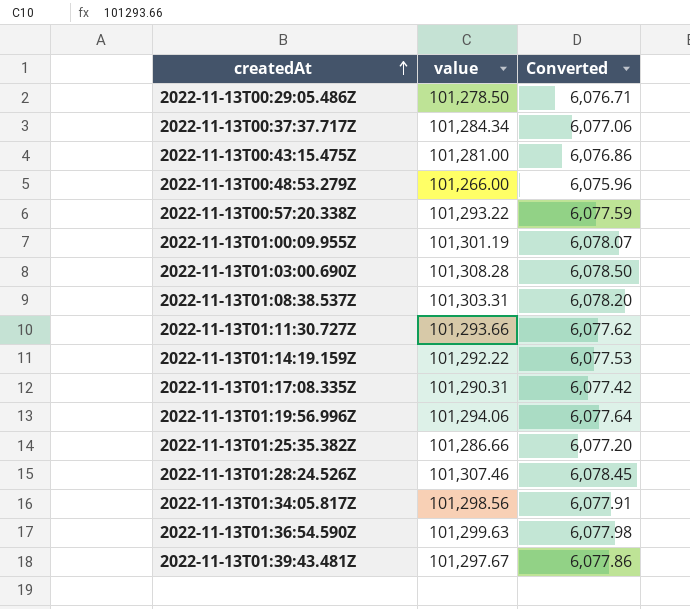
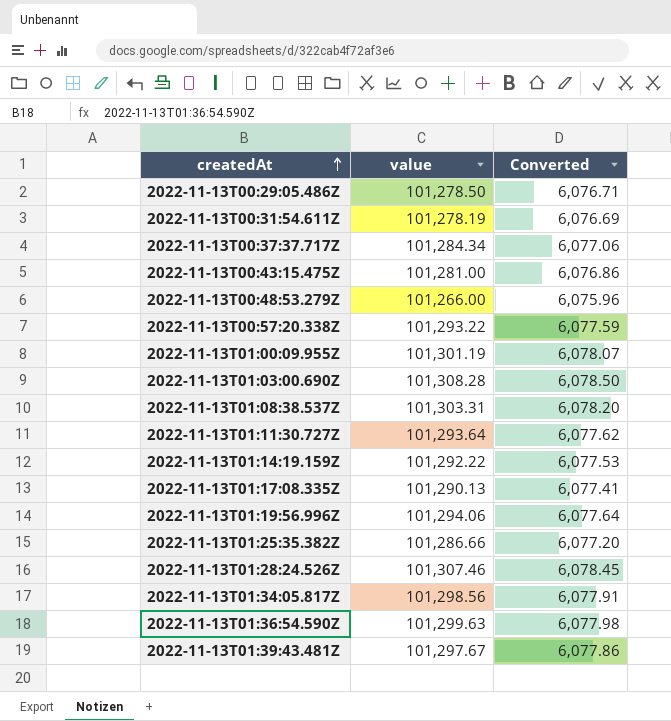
row 2022-11-13T00:31:54.611Z: none -> 101,278.19 | 6,076.69
2022-11-13T01:11:30.727Z | value: 101,293.66 -> 101,293.64
2022-11-13T01:17:08.335Z | value: 101,290.31 -> 101,290.13
2022-11-13T01:17:08.335Z | Converted: 6,077.42 -> 6,077.41

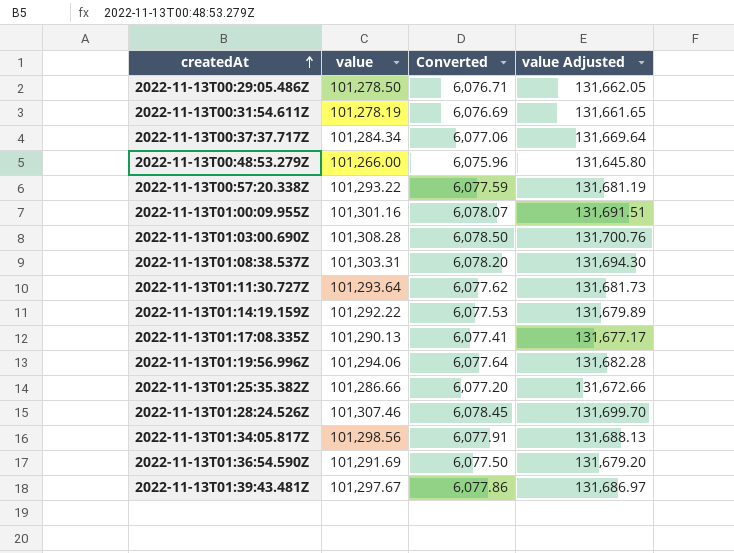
column value Adjusted | formula: none -> [value] * 1.3
row 2022-11-13T00:43:15.475Z: 101,281.00 | 6,076.86 -> none
2022-11-13T01:00:09.955Z | value: 101,301.19 -> 101,301.16
2022-11-13T01:36:54.590Z | value: 101,299.63 -> 101,291.69
2022-11-13T01:36:54.590Z | Converted: 6,077.98 -> 6,077.50

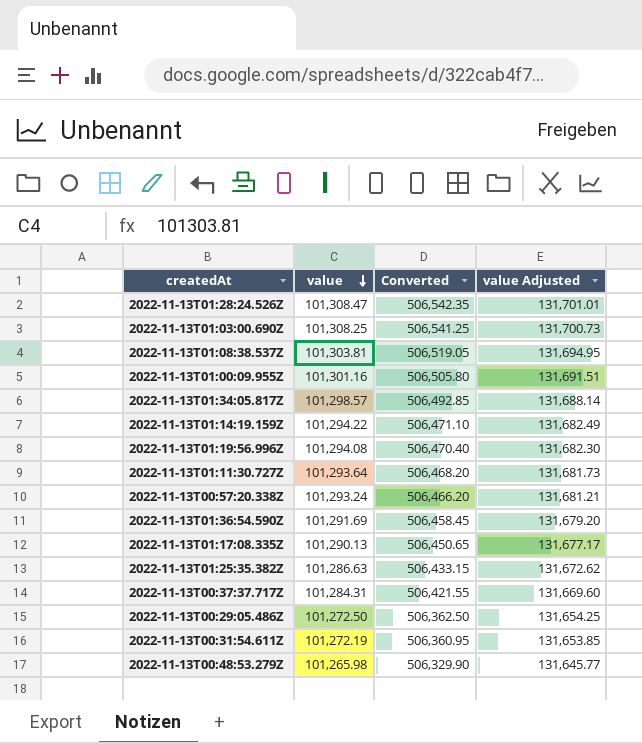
row order: createdAt ascending -> value descending
column Converted | formula: [value] * 0.06 -> [value] * 5
row 2022-11-13T01:39:43.481Z: 101,297.67 | 6,077.86 | 131,686.97 -> none
2022-11-13T01:28:24.526Z | value: 101,307.46 -> 101,308.47
2022-11-13T01:28:24.526Z | value Adjusted: 131,699.70 -> 131,701.01
2022-11-13T01:03:00.690Z | value: 101,308.28 -> 101,308.25
2022-11-13T01:03:00.690Z | value Adjusted: 131,700.76 -> 131,700.73
2022-11-13T01:08:38.537Z | value: 101,303.31 -> 101,303.81
2022-11-13T01:08:38.537Z | value Adjusted: 131,694.30 -> 131,694.95
2022-11-13T01:34:05.817Z | value: 101,298.56 -> 101,298.57
2022-11-13T01:34:05.817Z | value Adjusted: 131,688.13 -> 131,688.14
2022-11-13T01:14:19.159Z | value: 101,292.22 -> 101,294.22
2022-11-13T01:14:19.159Z | value Adjusted: 131,679.89 -> 131,682.49
2022-11-13T01:19:56.996Z | value: 101,294.06 -> 101,294.08
2022-11-13T01:19:56.996Z | value Adjusted: 131,682.28 -> 131,682.30
2022-11-13T00:57:20.338Z | value: 101,293.22 -> 101,293.24
2022-11-13T00:57:20.338Z | value Adjusted: 131,681.19 -> 131,681.21
2022-11-13T01:25:35.382Z | value: 101,286.66 -> 101,286.63
2022-11-13T01:25:35.382Z | value Adjusted: 131,672.66 -> 131,672.62
2022-11-13T00:37:37.717Z | value: 101,284.34 -> 101,284.31
2022-11-13T00:37:37.717Z | value Adjusted: 131,669.64 -> 131,669.60
2022-11-13T00:29:05.486Z | value: 101,278.50 -> 101,272.50
2022-11-13T00:29:05.486Z | value Adjusted: 131,662.05 -> 131,654.25
2022-11-13T00:31:54.611Z | value: 101,278.19 -> 101,272.19
2022-11-13T00:31:54.611Z | value Adjusted: 131,661.65 -> 131,653.85
2022-11-13T00:48:53.279Z | value: 101,266.00 -> 101,265.98
2022-11-13T00:48:53.279Z | value Adjusted: 131,645.80 -> 131,645.77

